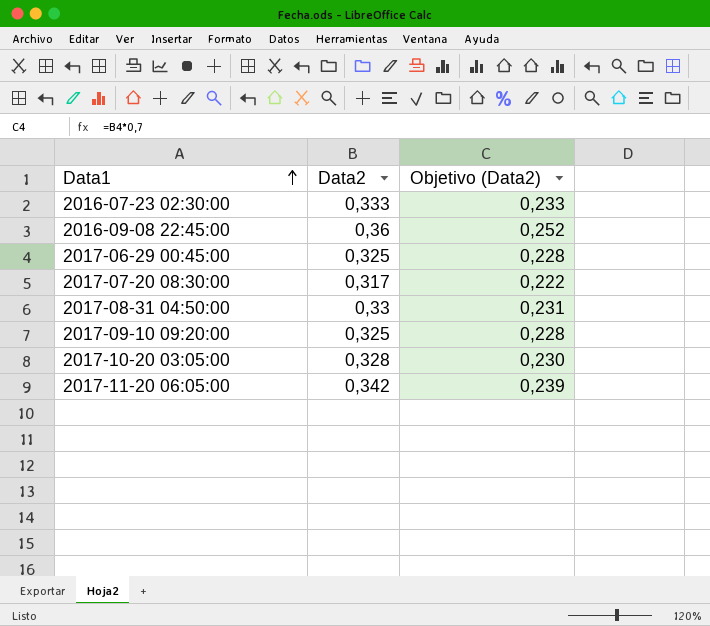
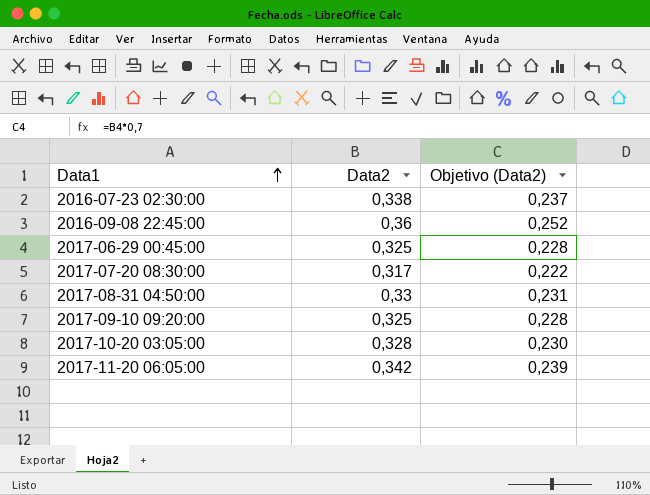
2016-07-23 02:30:00 | Data2: 0,333 -> 0,338
2016-07-23 02:30:00 | Objetivo (Data2): 0,233 -> 0,237

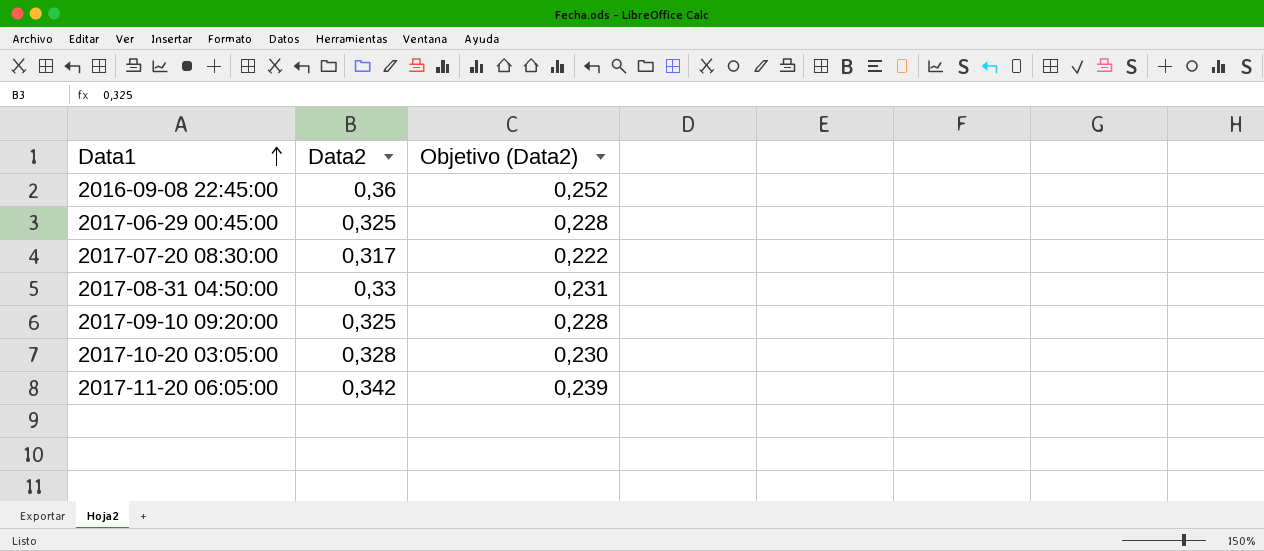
row 2016-07-23 02:30:00: 0,338 | 0,237 -> none

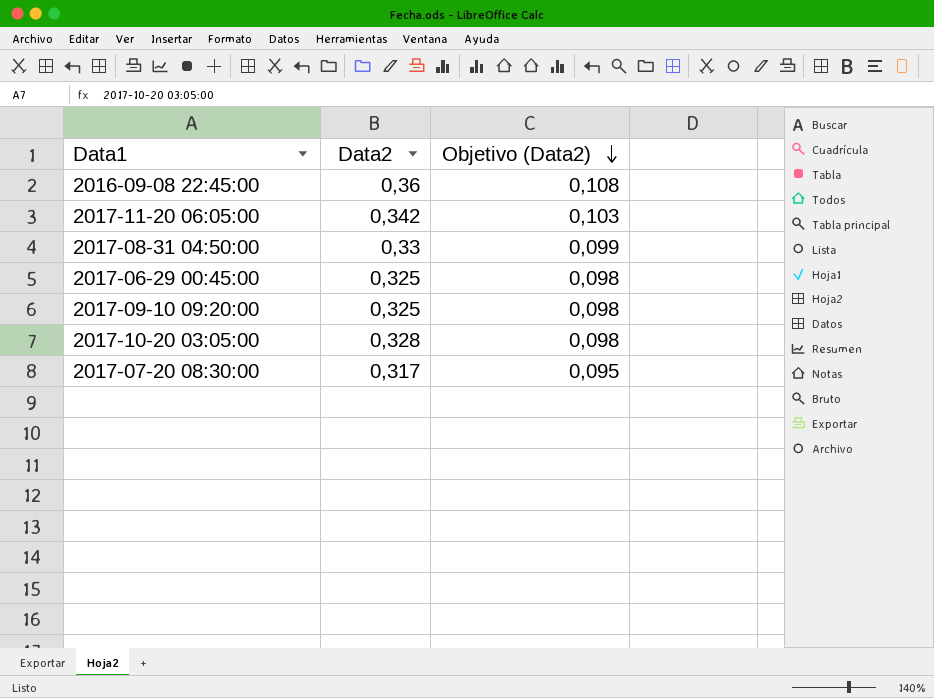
row order: Data1 ascending -> Objetivo (Data2) descending
column Objetivo (Data2) | formula: [Data2] * 0,7 -> [Data2] * 0,3

